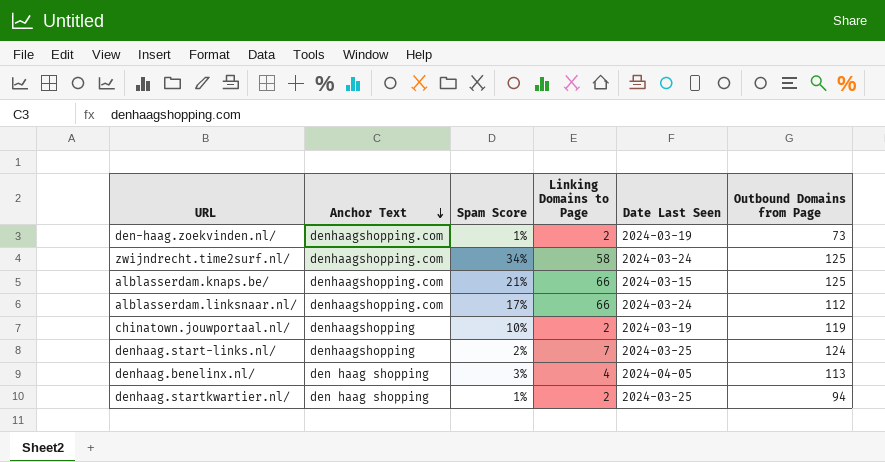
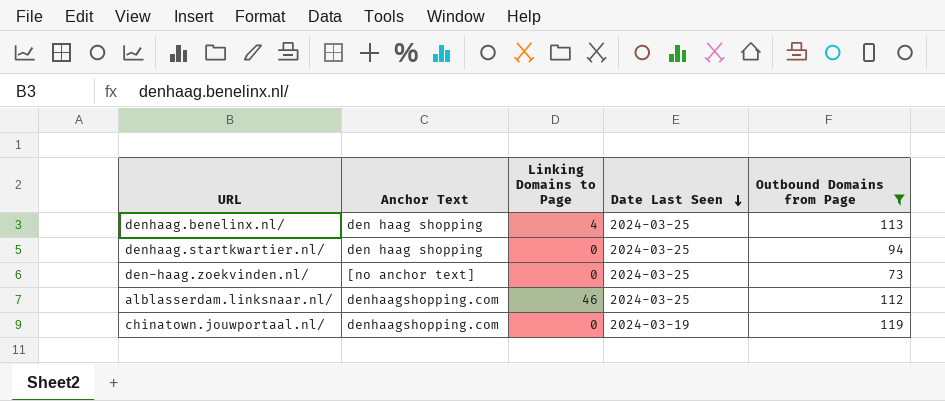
filter: none -> Outbound Domains from Page <= 119
row order: Anchor Text descending -> Date Last Seen descending
column Spam Score | position: 3 -> none
denhaag.benelinx.nl/ | Date Last Seen: 2024-04-05 -> 2024-03-25
denhaag.startkwartier.nl/ | Linking Domains to Page: 2 -> 0
den-haag.zoekvinden.nl/ | Anchor Text: denhaagshopping.com -> [no anchor text]
den-haag.zoekvinden.nl/ | Linking Domains to Page: 2 -> 0
den-haag.zoekvinden.nl/ | Date Last Seen: 2024-03-19 -> 2024-03-25
alblasserdam.linksnaar.nl/ | Linking Domains to Page: 66 -> 46
alblasserdam.linksnaar.nl/ | Date Last Seen: 2024-03-24 -> 2024-03-25
chinatown.jouwportaal.nl/ | Anchor Text: denhaagshopping -> denhaagshopping.com
chinatown.jouwportaal.nl/ | Linking Domains to Page: 2 -> 0

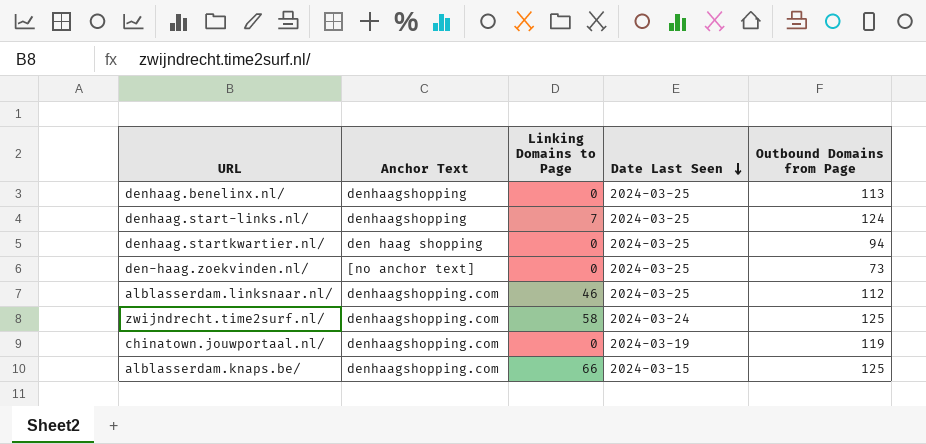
filter: Outbound Domains from Page <= 119 -> none
denhaag.benelinx.nl/ | Anchor Text: den haag shopping -> denhaagshopping
denhaag.benelinx.nl/ | Linking Domains to Page: 4 -> 0

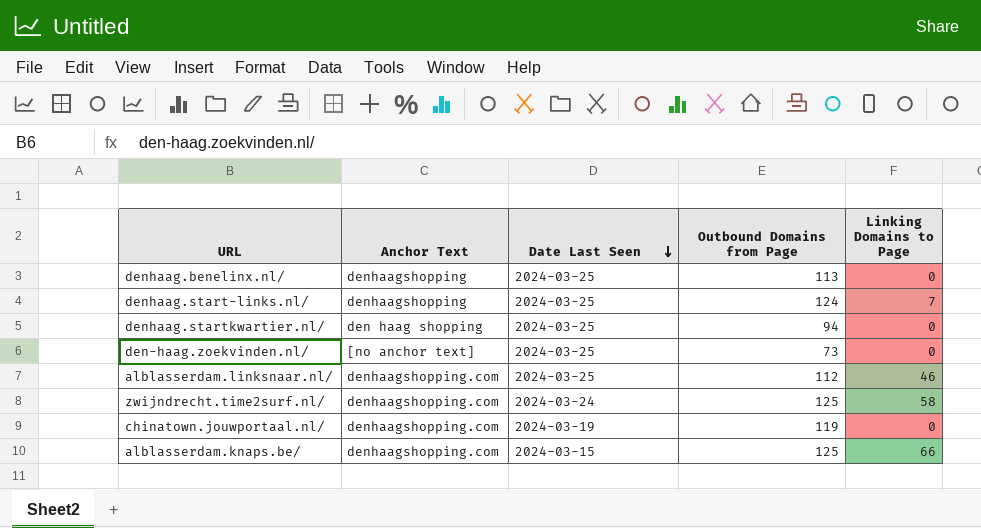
column Linking Domains to Page | position: 3 -> 5

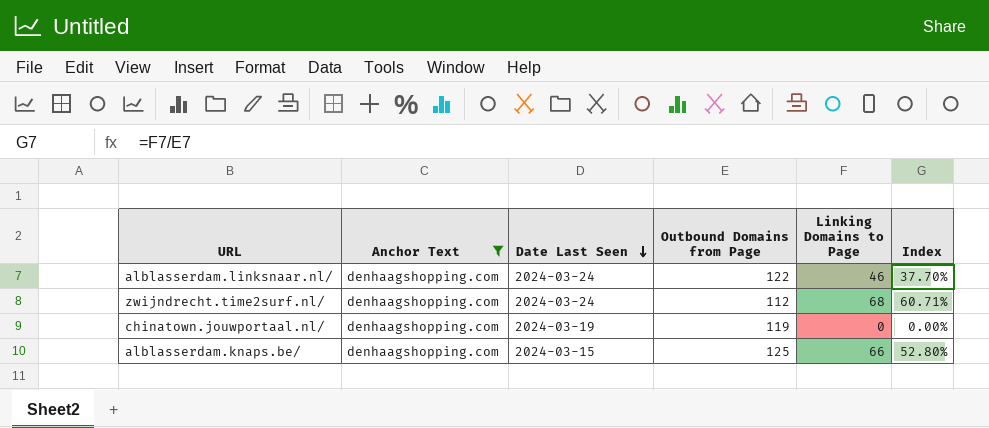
filter: none -> Anchor Text = denhaagshopping.com
column Index | formula: none -> [Linking Domains to Page] / [Outbound Domains from Page]
alblasserdam.linksnaar.nl/ | Date Last Seen: 2024-03-25 -> 2024-03-24
alblasserdam.linksnaar.nl/ | Outbound Domains from Page: 112 -> 122
zwijndrecht.time2surf.nl/ | Outbound Domains from Page: 125 -> 112
zwijndrecht.time2surf.nl/ | Linking Domains to Page: 58 -> 68

